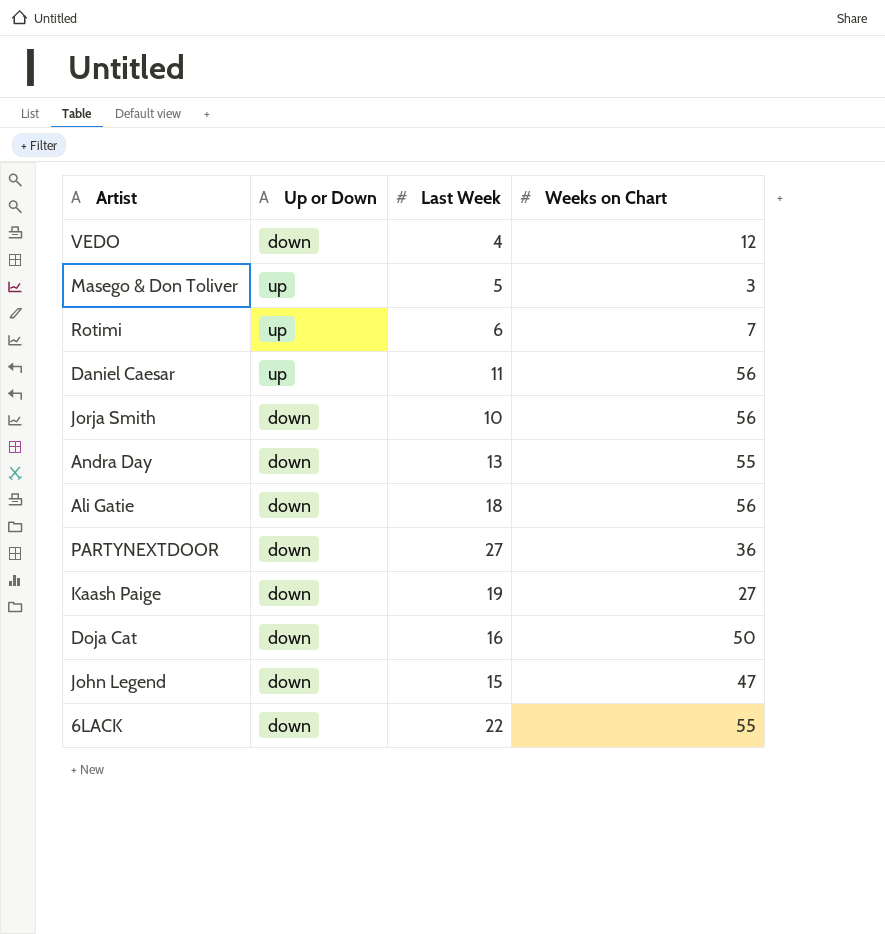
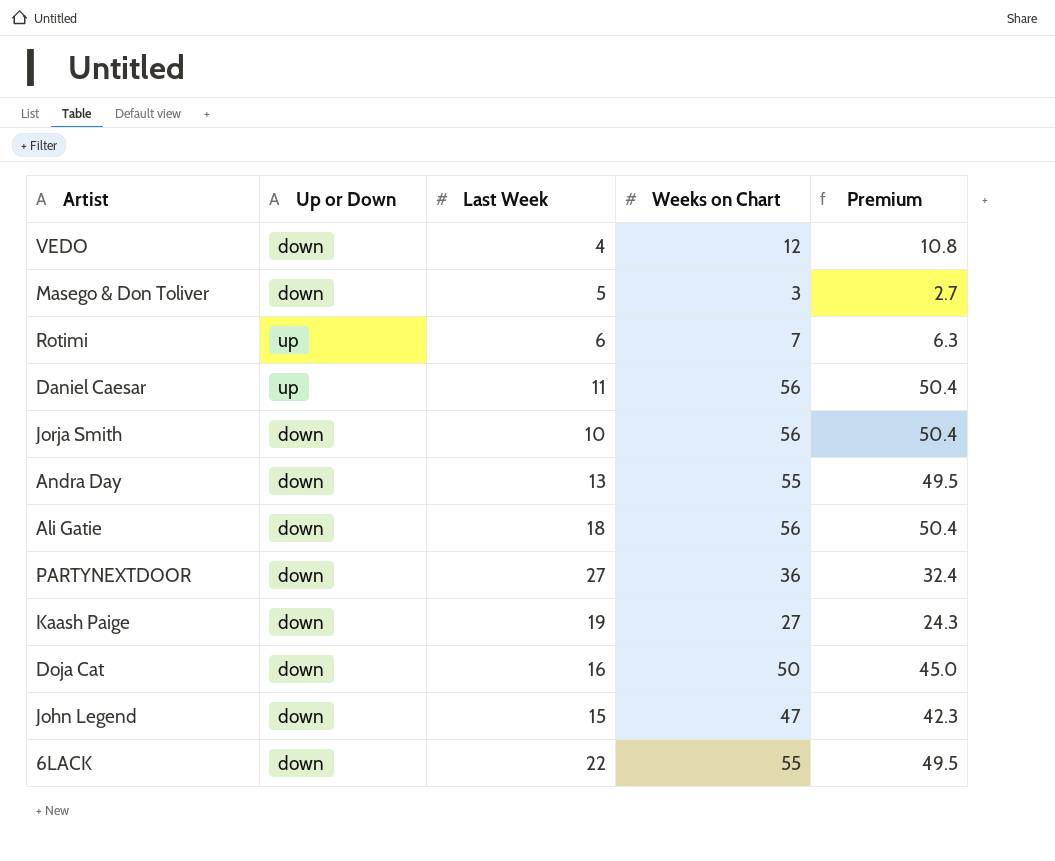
column Premium | formula: none -> [Weeks on Chart] * 0.9
Masego & Don Toliver | Up or Down: up -> down

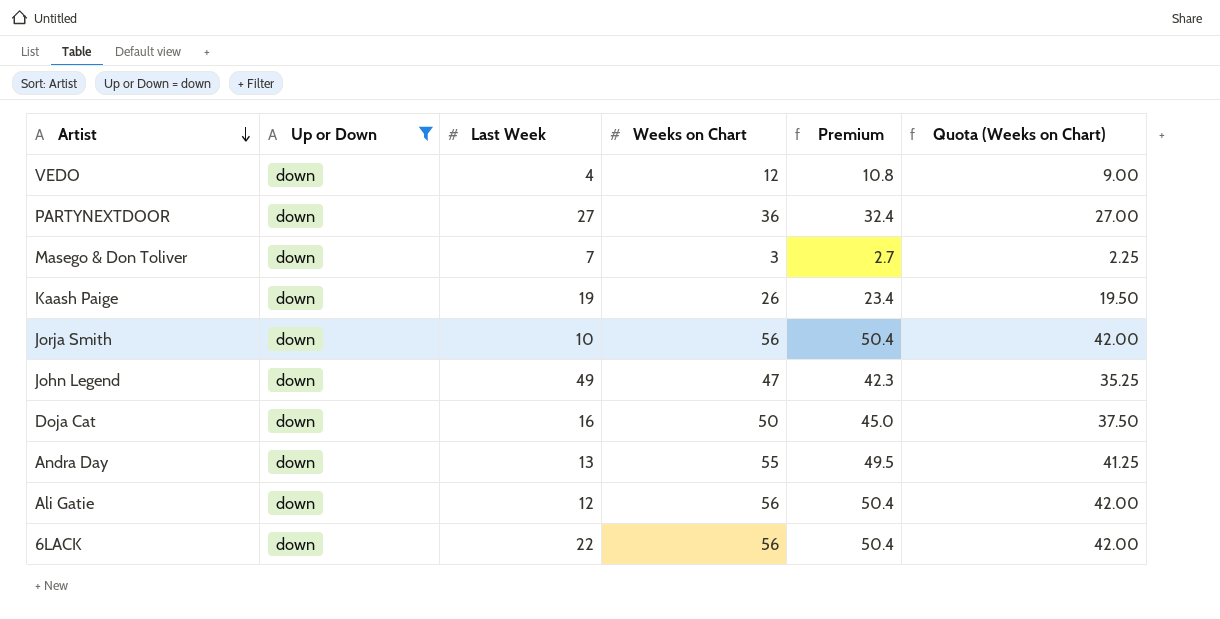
filter: none -> Up or Down = down
row order: none -> Artist descending
column Quota (Weeks on Chart) | formula: none -> [Weeks on Chart] * 0.75
Masego & Don Toliver | Last Week: 5 -> 7
Kaash Paige | Weeks on Chart: 27 -> 26
Kaash Paige | Premium: 24.3 -> 23.4
John Legend | Last Week: 15 -> 49
Ali Gatie | Last Week: 18 -> 12
6LACK | Weeks on Chart: 55 -> 56
6LACK | Premium: 49.5 -> 50.4

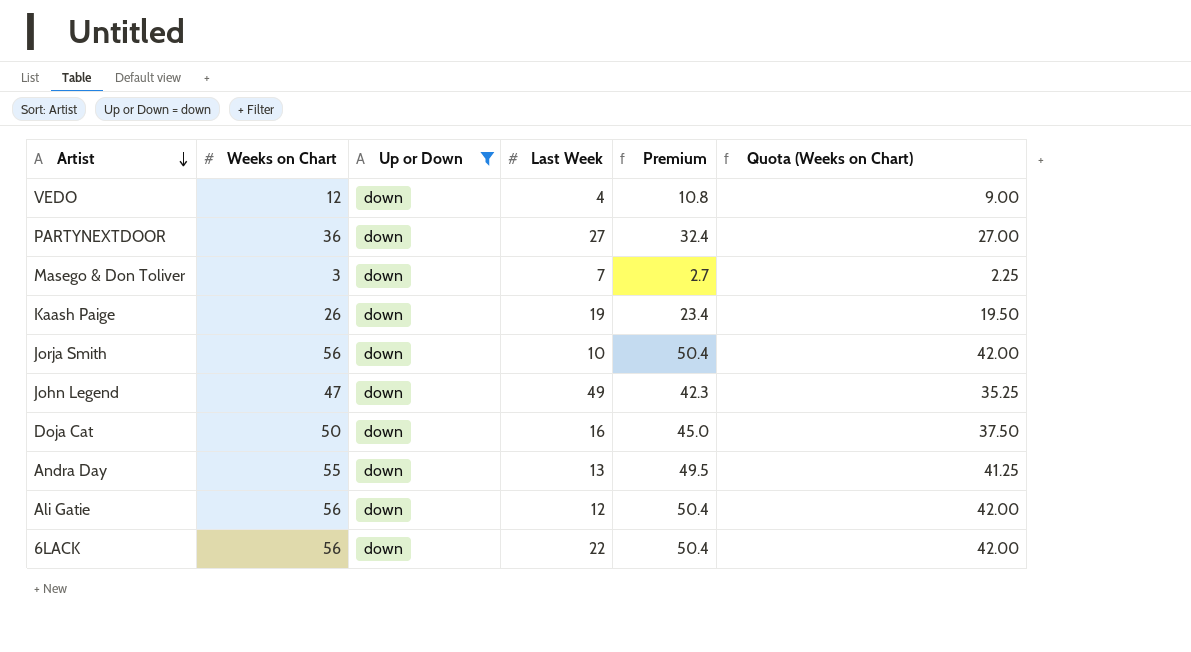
column Weeks on Chart | position: 4 -> 2

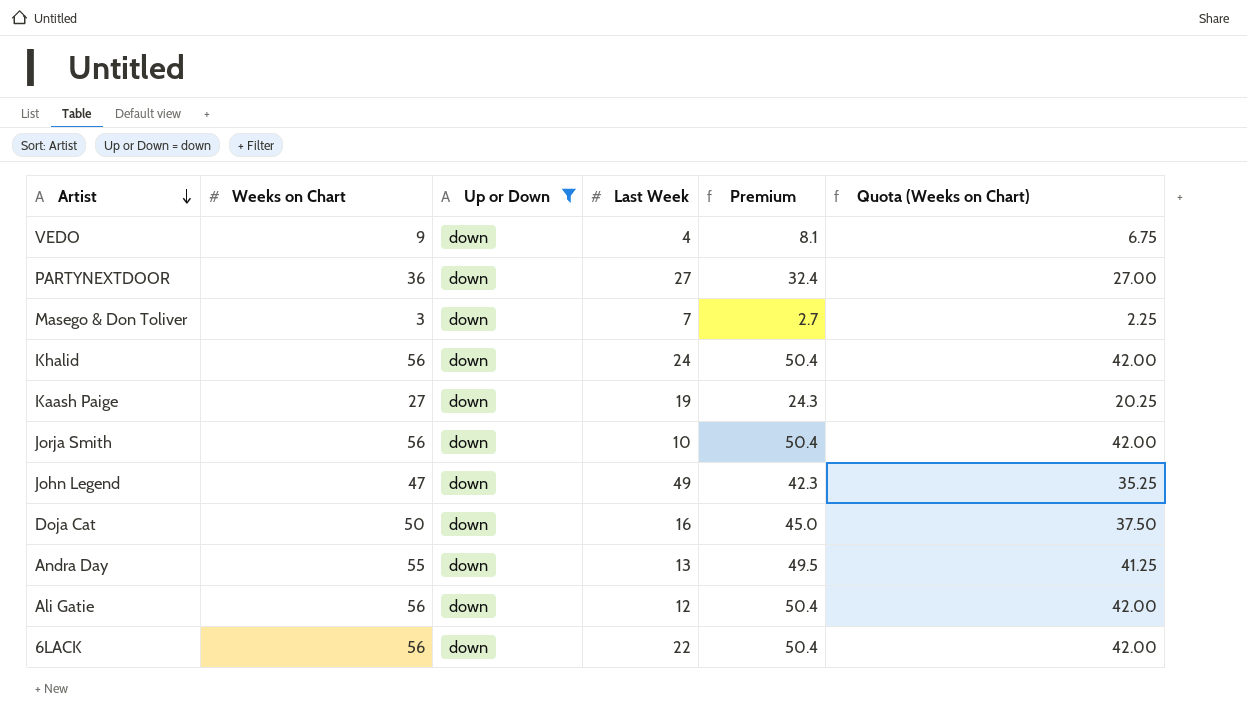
VEDO | Weeks on Chart: 12 -> 9
VEDO | Premium: 10.8 -> 8.1
VEDO | Quota (Weeks on Chart): 9.00 -> 6.75
row Khalid: none -> 56 | down | 24 | 50.4 | 42.00
Kaash Paige | Weeks on Chart: 26 -> 27
Kaash Paige | Premium: 23.4 -> 24.3
Kaash Paige | Quota (Weeks on Chart): 19.50 -> 20.25

